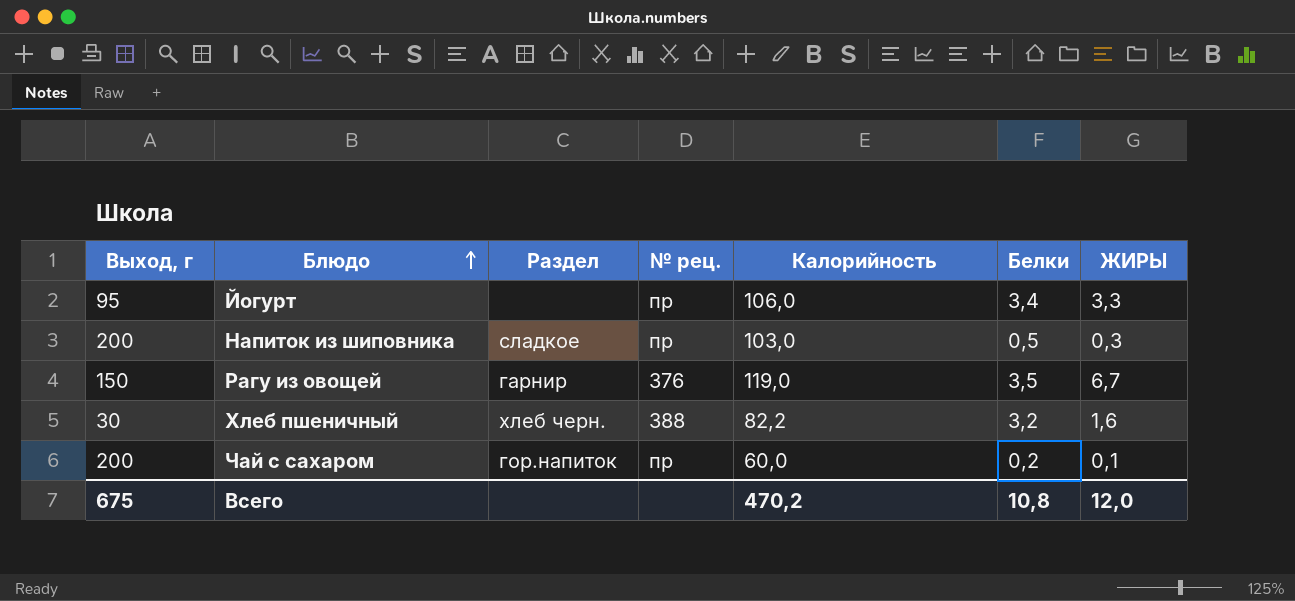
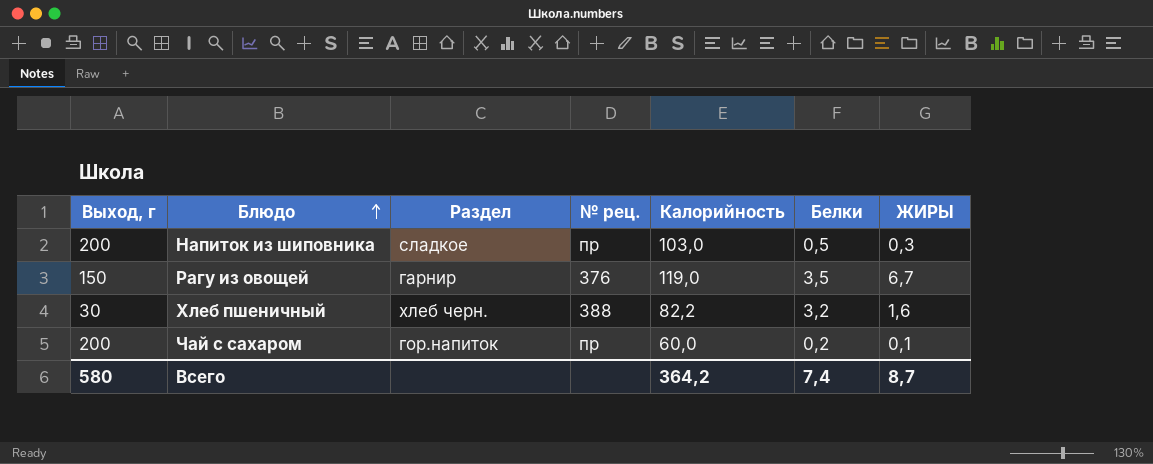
row Йогурт: 95 | none | пр | 106,0 | 3,4 | 3,3 -> none
Всего | Выход, г: 675 -> 580
Всего | Калорийность: 470,2 -> 364,2
Всего | Белки: 10,8 -> 7,4
Всего | ЖИРЫ: 12,0 -> 8,7

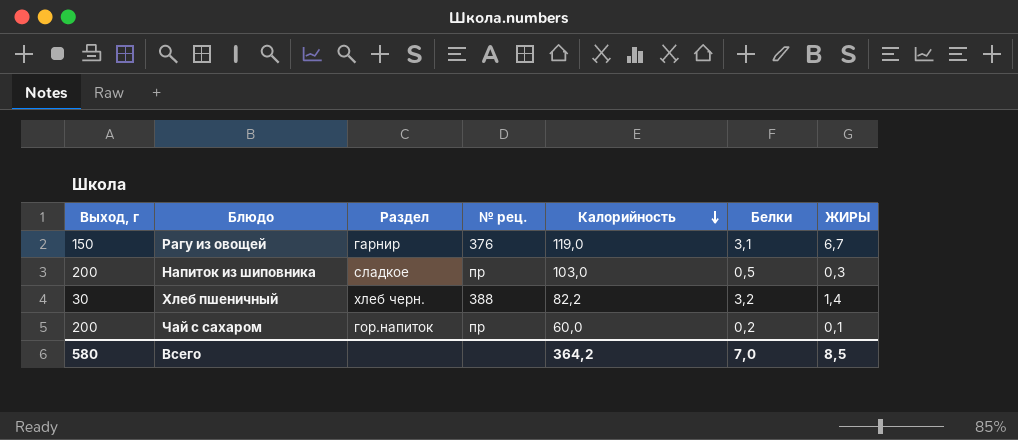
row order: Блюдо ascending -> Калорийность descending
Рагу из овощей | Белки: 3,5 -> 3,1
Хлеб пшеничный | ЖИРЫ: 1,6 -> 1,4
Всего | Белки: 7,4 -> 7,0
Всего | ЖИРЫ: 8,7 -> 8,5

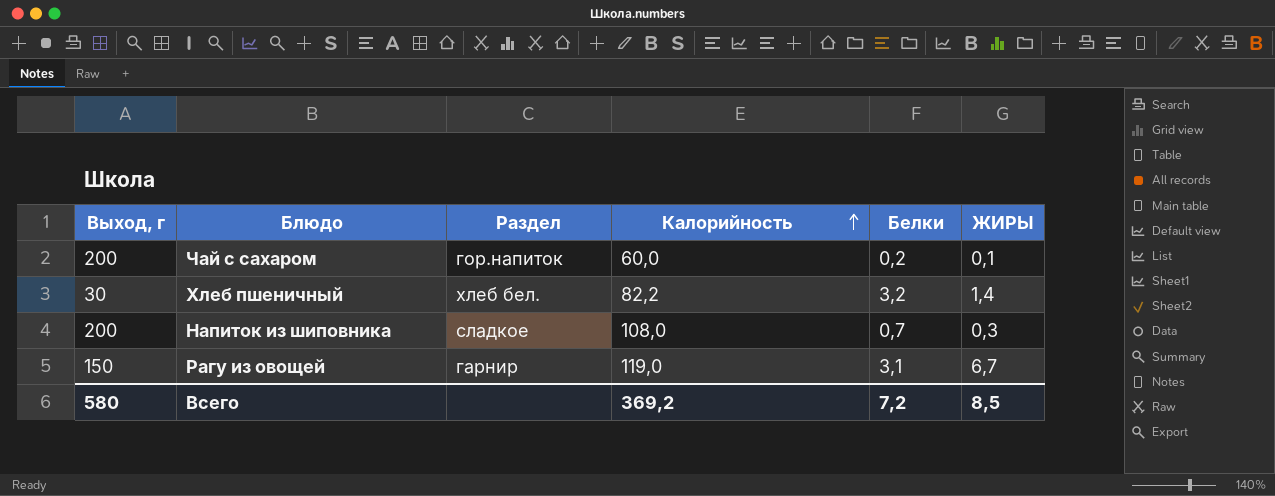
row order: Калорийность descending -> Калорийность ascending
column № рец. | position: 4 -> none
Хлеб пшеничный | Раздел: хлеб черн. -> хлеб бел.
Напиток из шиповника | Калорийность: 103,0 -> 108,0
Напиток из шиповника | Белки: 0,5 -> 0,7
Всего | Калорийность: 364,2 -> 369,2
Всего | Белки: 7,0 -> 7,2

